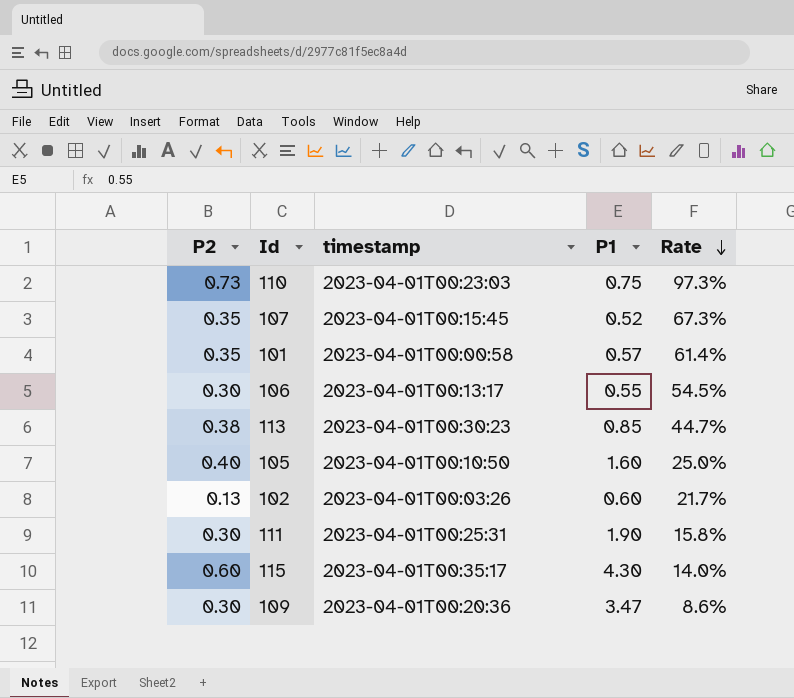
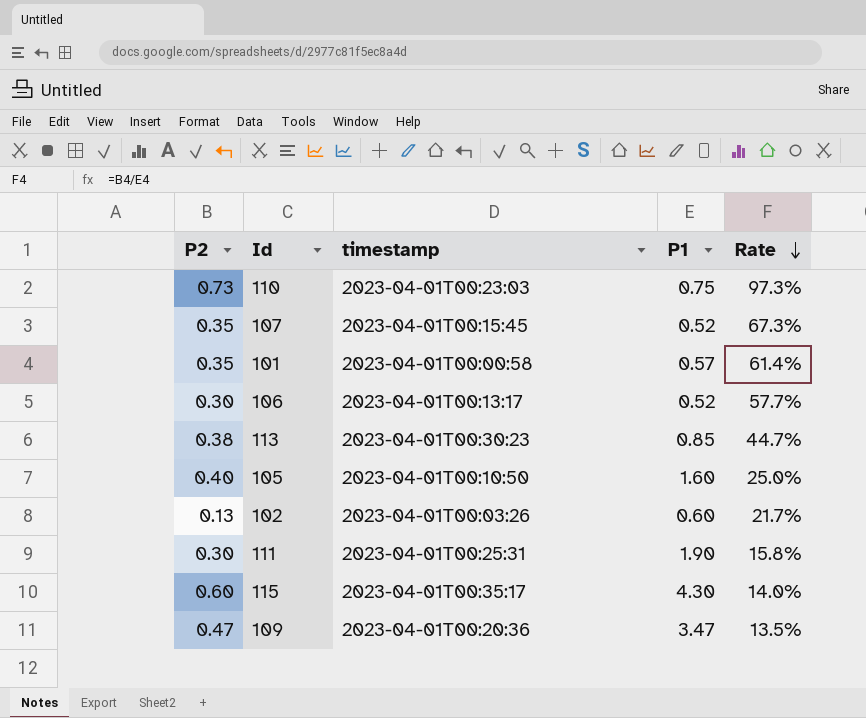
106 | P1: 0.55 -> 0.52
106 | Rate: 54.5% -> 57.7%
109 | P2: 0.30 -> 0.47
109 | Rate: 8.6% -> 13.5%

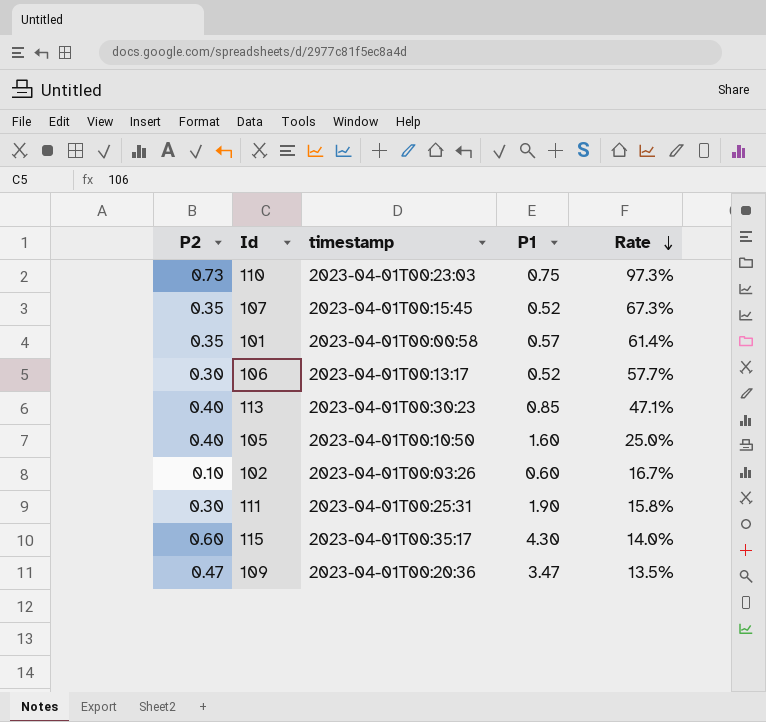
113 | P2: 0.38 -> 0.40
113 | Rate: 44.7% -> 47.1%
102 | P2: 0.13 -> 0.10
102 | Rate: 21.7% -> 16.7%

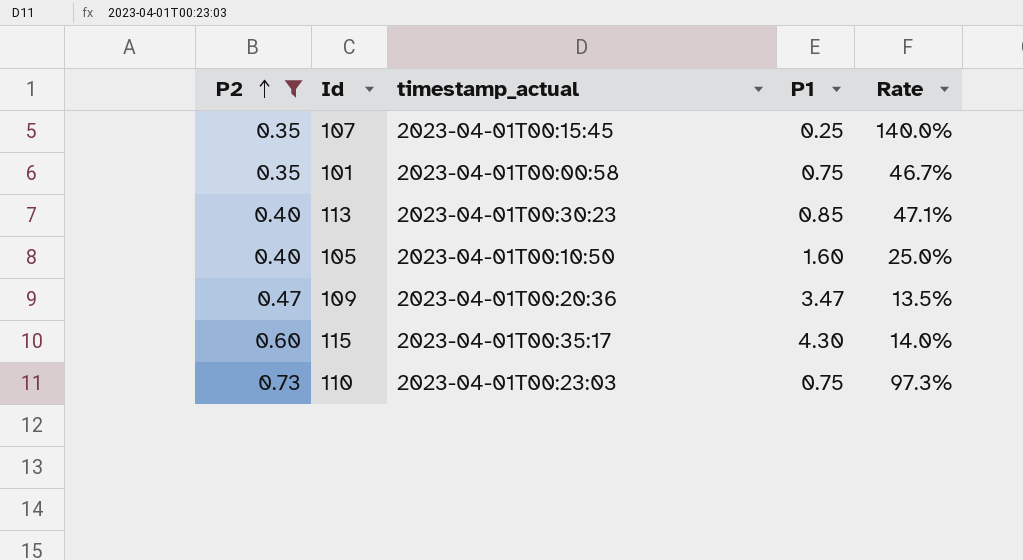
filter: none -> P2 >= 0.35
row order: Rate descending -> P2 ascending
column name: timestamp -> timestamp_actual
107 | P1: 0.52 -> 0.25
107 | Rate: 67.3% -> 140.0%
101 | P1: 0.57 -> 0.75
101 | Rate: 61.4% -> 46.7%

